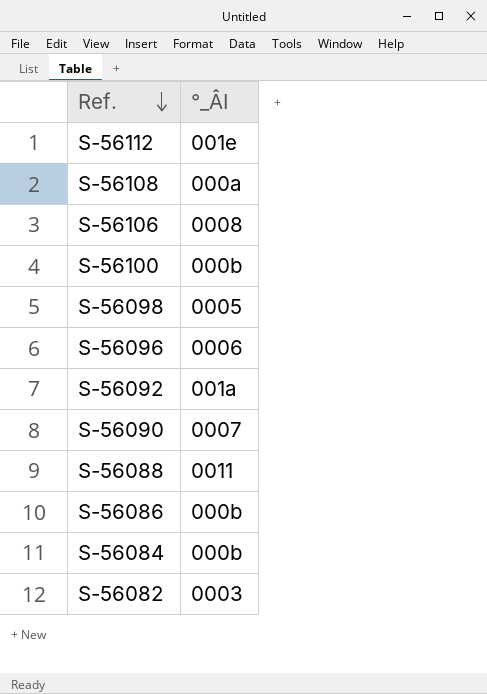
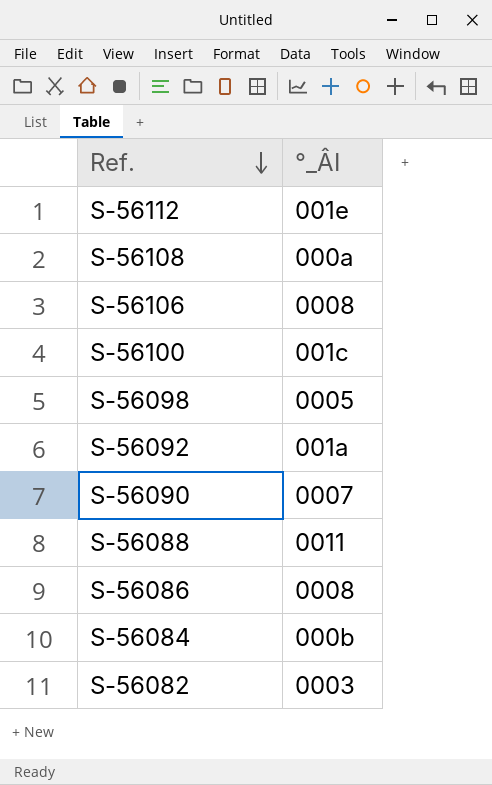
row S-56096: 0006 -> none
S-56100 | °_ÂI: 000b -> 001c
S-56086 | °_ÂI: 000b -> 0008

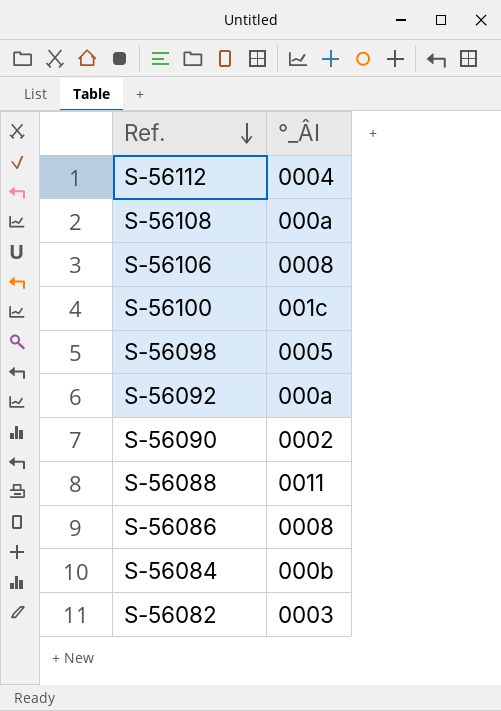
S-56112 | °_ÂI: 001e -> 0004
S-56092 | °_ÂI: 001a -> 000a
S-56090 | °_ÂI: 0007 -> 0002

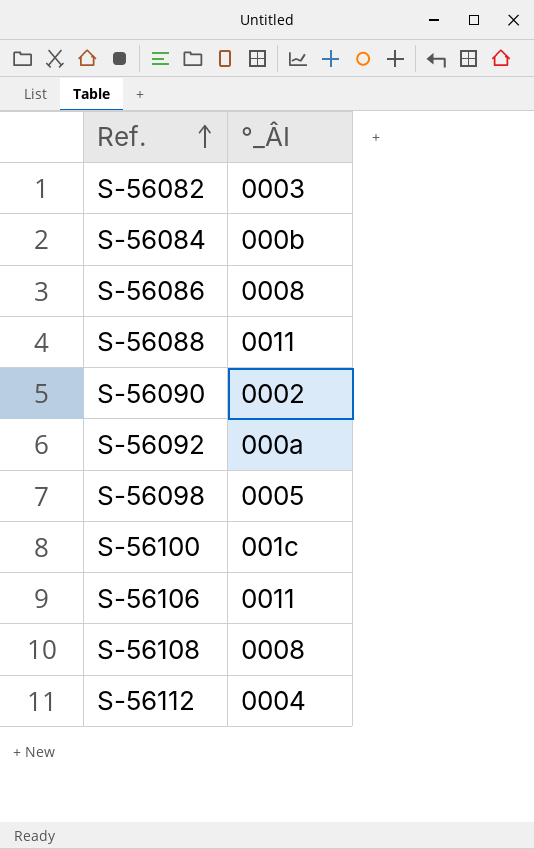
row order: Ref. descending -> Ref. ascending
S-56106 | °_ÂI: 0008 -> 0011
S-56108 | °_ÂI: 000a -> 0008

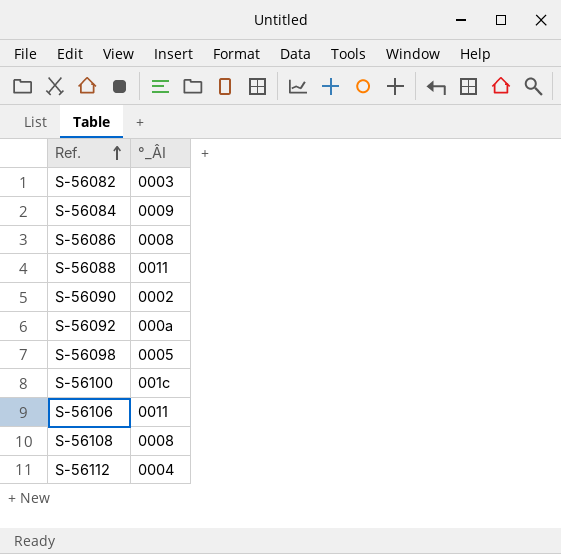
S-56084 | °_ÂI: 000b -> 0009

